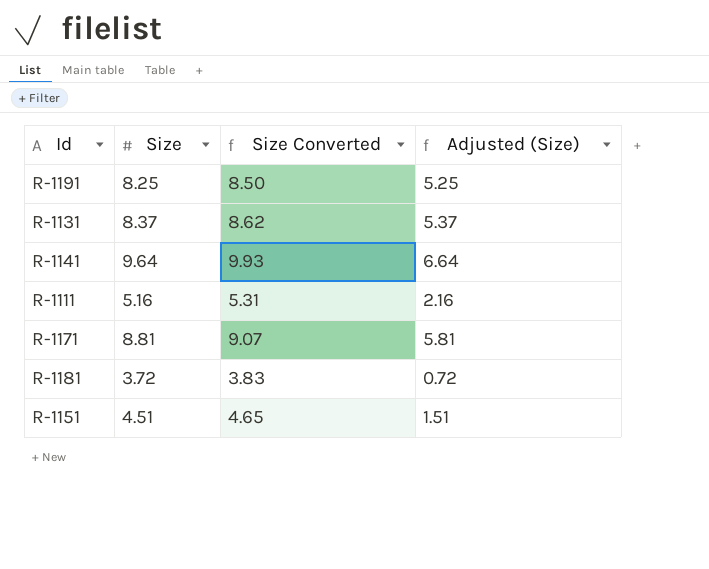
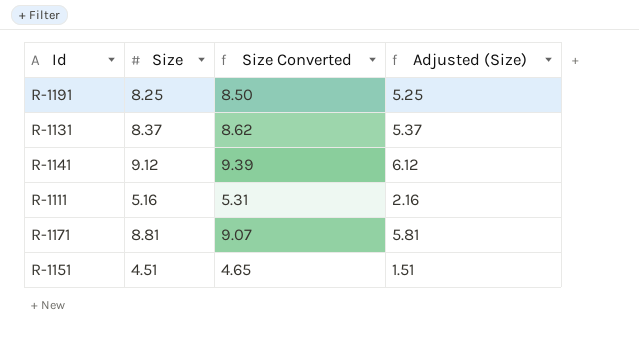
row R-1181: 3.72 | 3.83 | 0.72 -> none
R-1141 | Size: 9.64 -> 9.12
R-1141 | Size Converted: 9.93 -> 9.39
R-1141 | Adjusted (Size): 6.64 -> 6.12

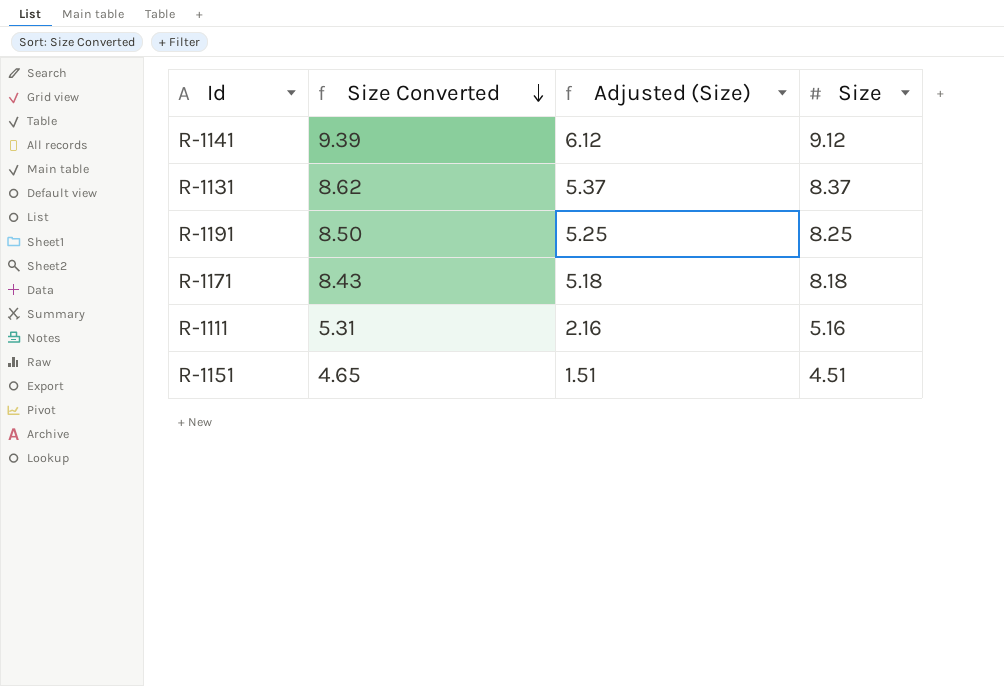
row order: none -> Size Converted descending
column Size | position: 2 -> 4
R-1171 | Size Converted: 9.07 -> 8.43
R-1171 | Adjusted (Size): 5.81 -> 5.18
R-1171 | Size: 8.81 -> 8.18

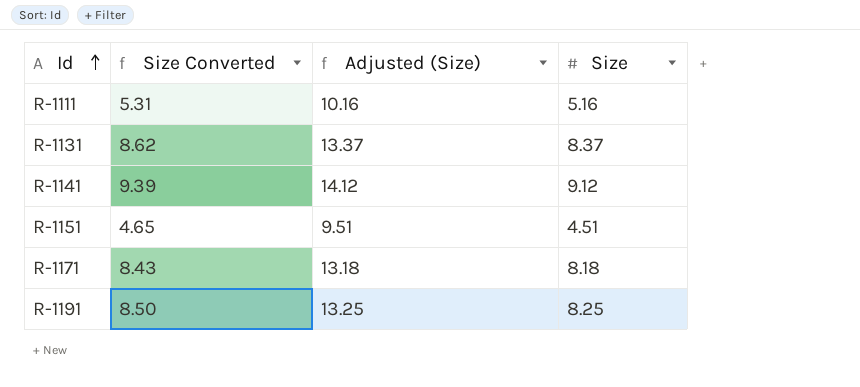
row order: Size Converted descending -> Id ascending
column Adjusted (Size) | formula: [Size] - 3 -> [Size] + 5

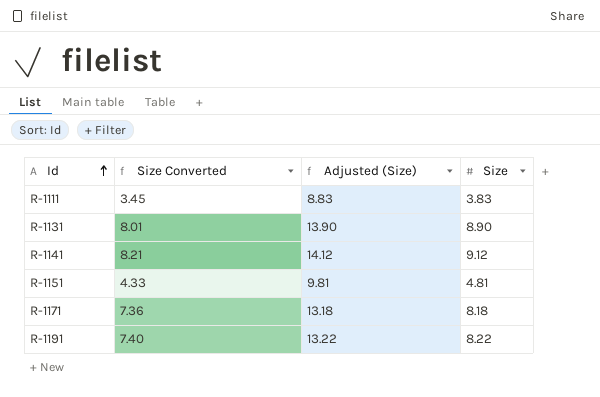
column Size Converted | formula: [Size] * 1.03 -> [Size] * 0.9
R-1111 | Adjusted (Size): 10.16 -> 8.83
R-1111 | Size: 5.16 -> 3.83
R-1131 | Adjusted (Size): 13.37 -> 13.90
R-1131 | Size: 8.37 -> 8.90
R-1151 | Adjusted (Size): 9.51 -> 9.81
R-1151 | Size: 4.51 -> 4.81
R-1191 | Adjusted (Size): 13.25 -> 13.22
R-1191 | Size: 8.25 -> 8.22

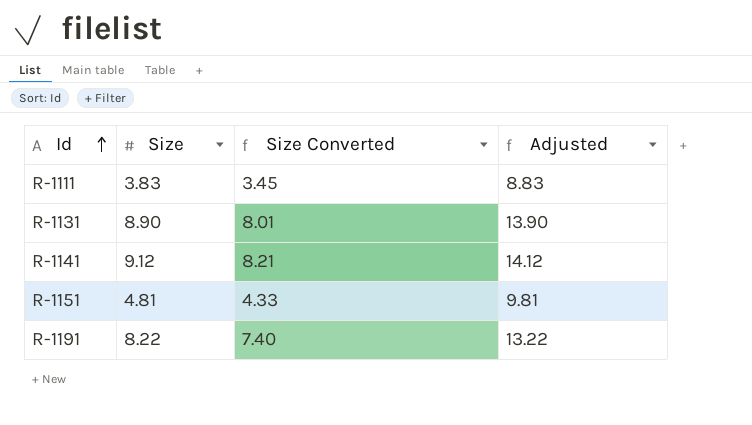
column Size | position: 4 -> 2
column name: Adjusted (Size) -> Adjusted
row R-1171: 7.36 | 13.18 | 8.18 -> none

